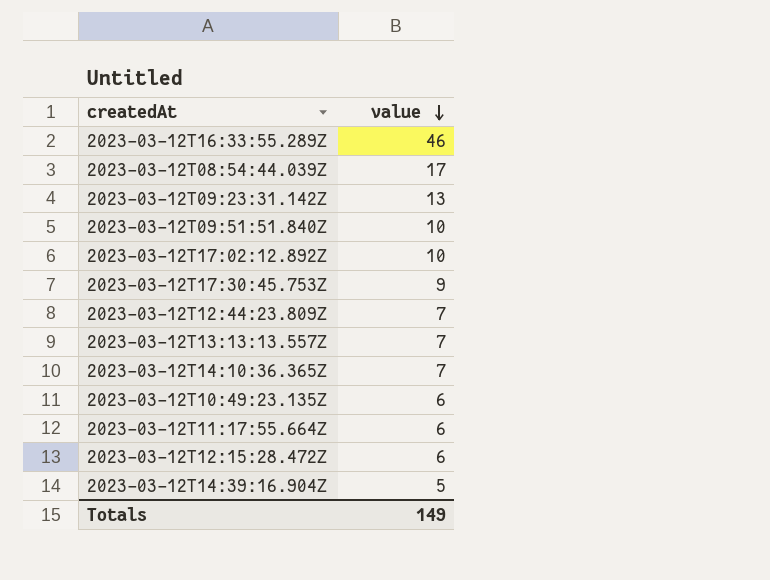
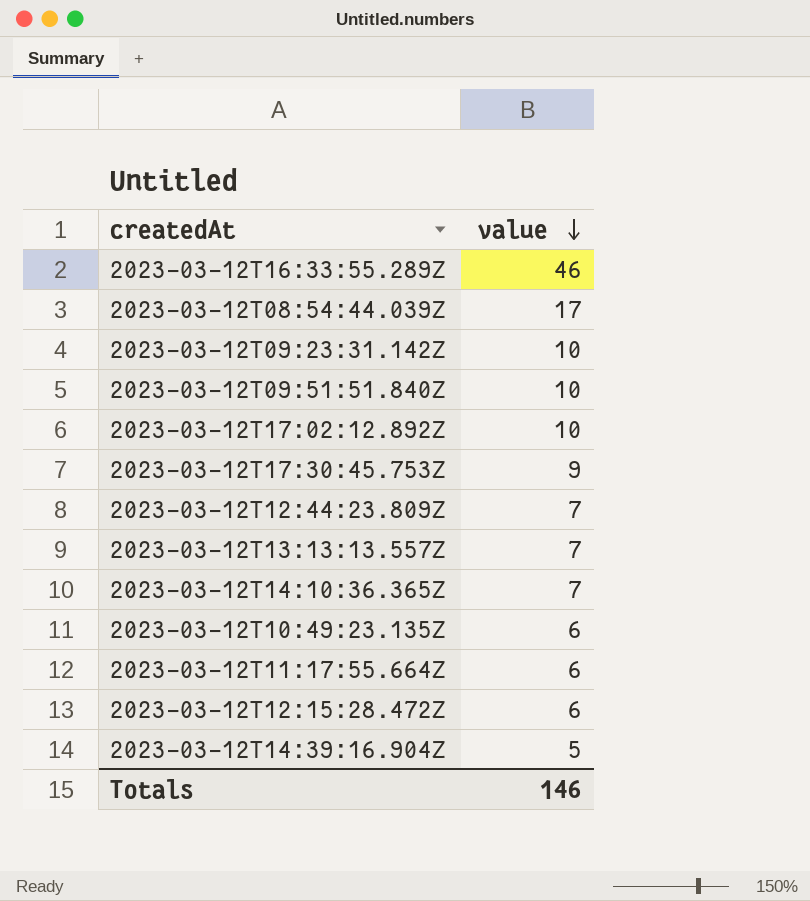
2023-03-12T09:23:31.142Z | value: 13 -> 10
Totals | value: 149 -> 146

